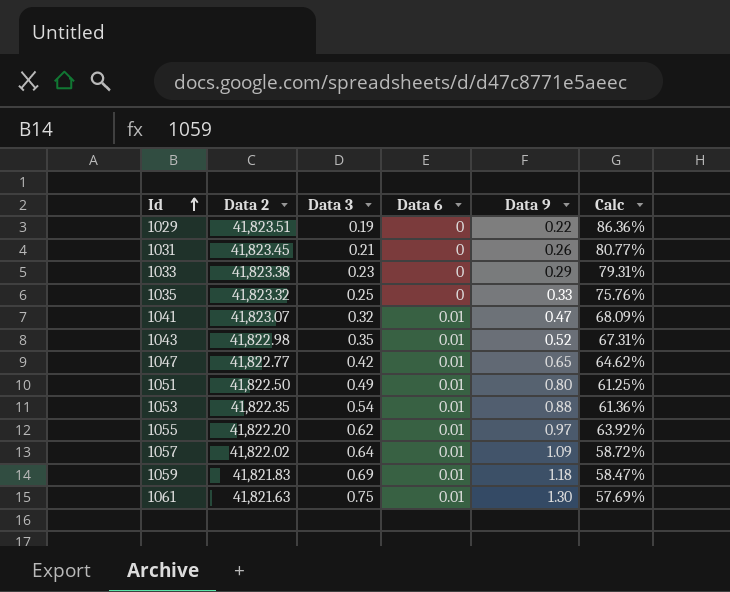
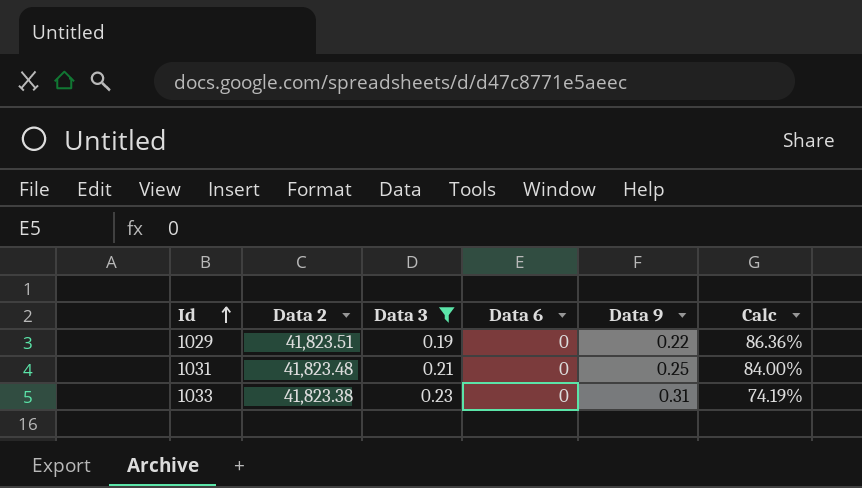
filter: none -> Data 3 <= 0.23
1031 | Data 2: 41,823.45 -> 41,823.48
1031 | Data 9: 0.26 -> 0.25
1031 | Calc: 80.77% -> 84.00%
1033 | Data 9: 0.29 -> 0.31
1033 | Calc: 79.31% -> 74.19%

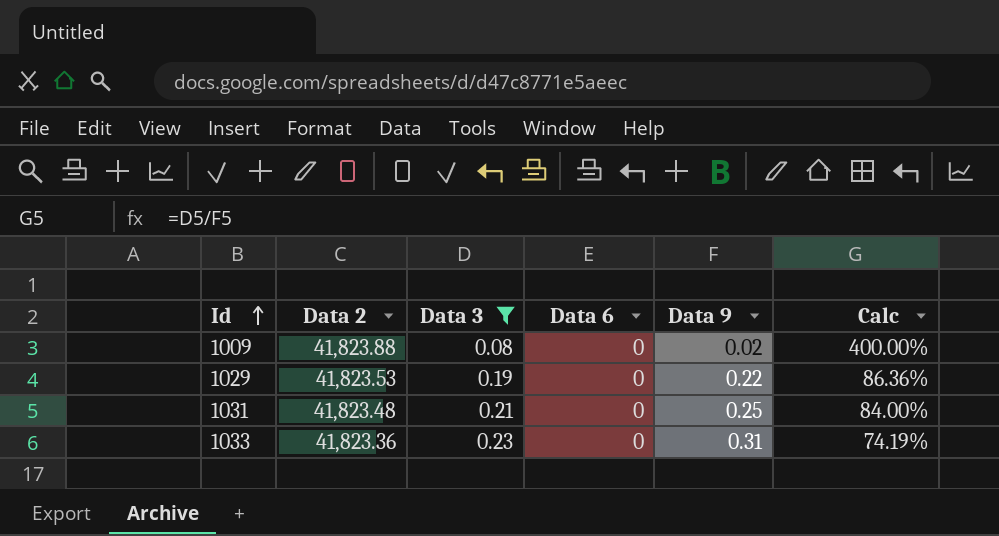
row 1009: none -> 41,823.88 | 0.08 | 0 | 0.02 | 400.00%
1029 | Data 2: 41,823.51 -> 41,823.53
1033 | Data 2: 41,823.38 -> 41,823.36

